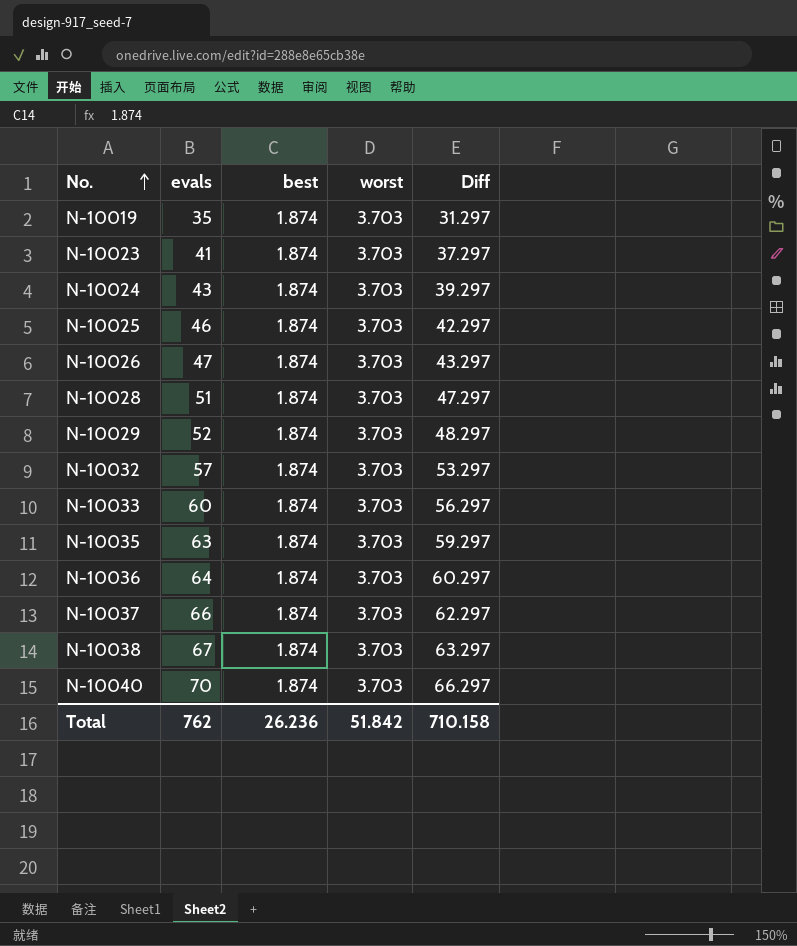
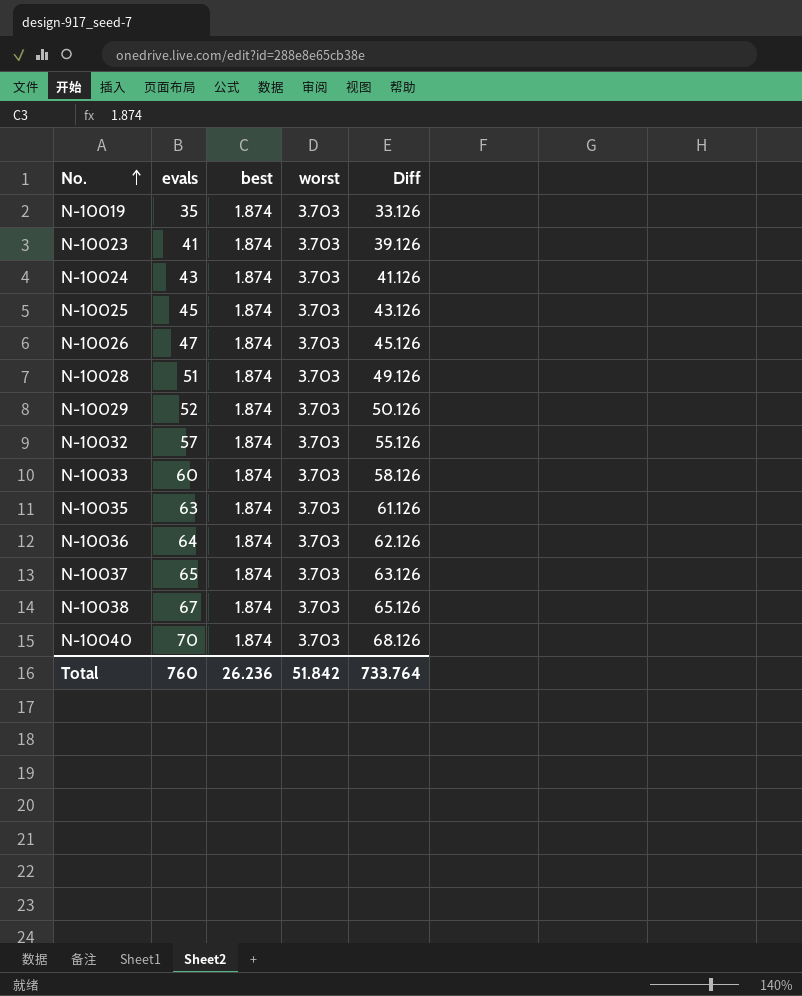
column Diff | formula: [evals] - [worst] -> [evals] - [best]
N-10025 | evals: 46 -> 45
N-10037 | evals: 66 -> 65
Total | evals: 762 -> 760
Total | Diff: 710.158 -> 733.764

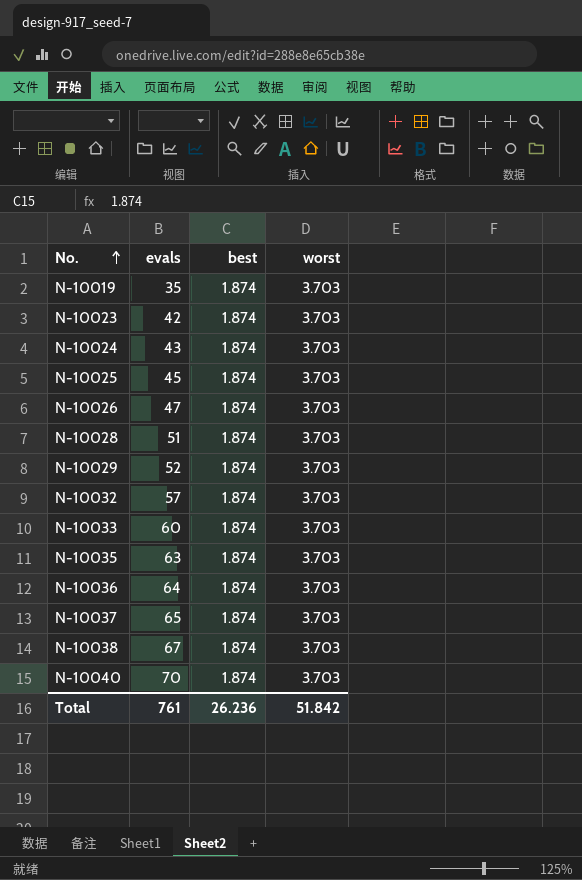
column Diff | formula: [evals] - [best] -> none
N-10023 | evals: 41 -> 42
Total | evals: 760 -> 761

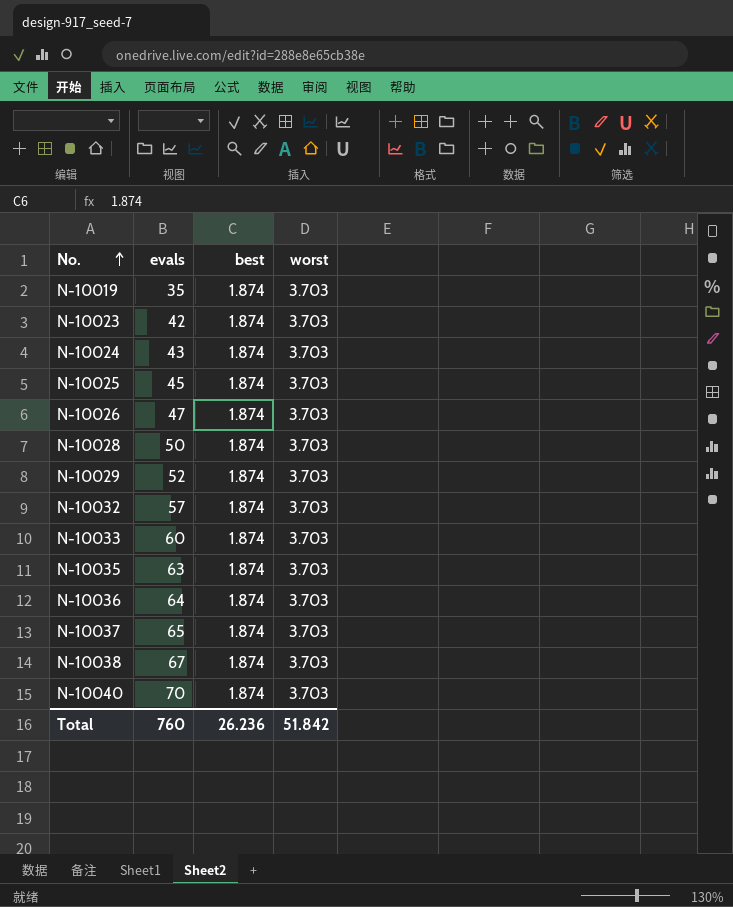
N-10028 | evals: 51 -> 50
Total | evals: 761 -> 760

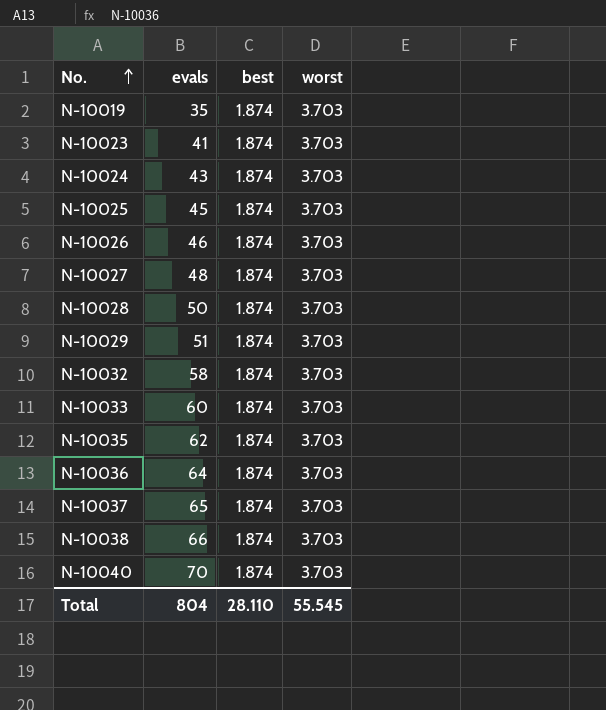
N-10023 | evals: 42 -> 41
N-10026 | evals: 47 -> 46
row N-10027: none -> 48 | 1.874 | 3.703
N-10029 | evals: 52 -> 51
N-10032 | evals: 57 -> 58
N-10035 | evals: 63 -> 62
N-10038 | evals: 67 -> 66
Total | evals: 760 -> 804
Total | best: 26.236 -> 28.110
Total | worst: 51.842 -> 55.545

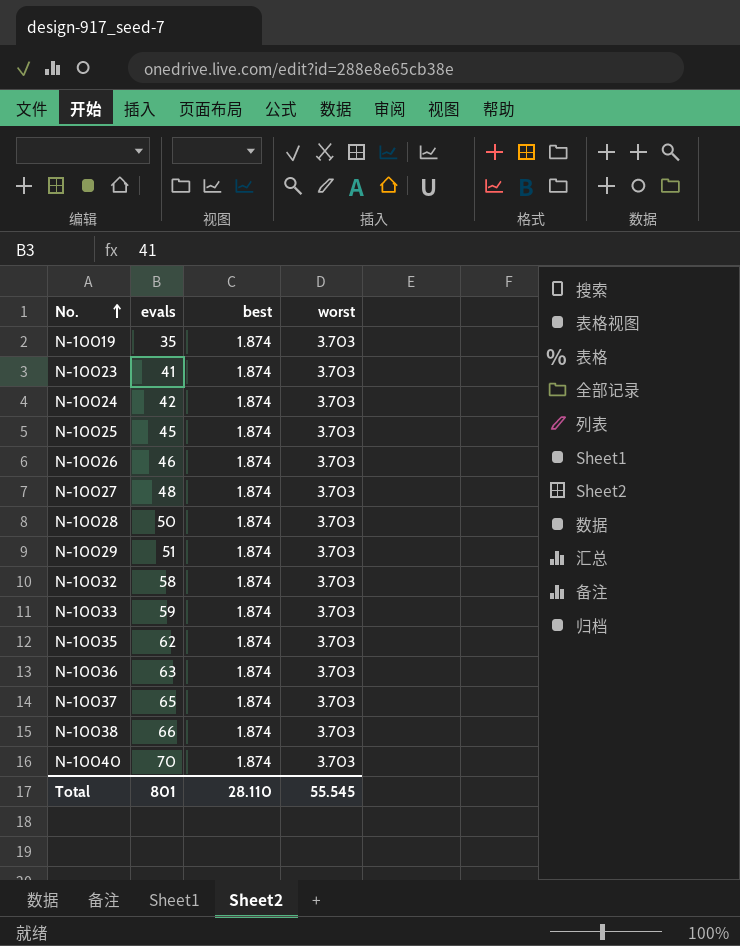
N-10024 | evals: 43 -> 42
N-10033 | evals: 60 -> 59
N-10036 | evals: 64 -> 63
Total | evals: 804 -> 801

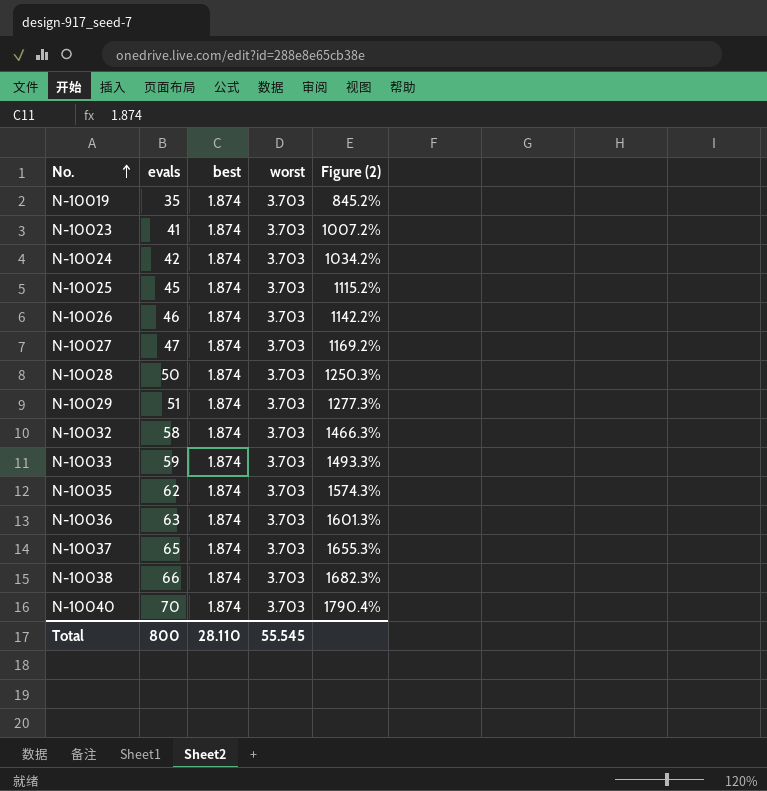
column Figure (2) | formula: none -> ([evals] - [worst]) / [worst]
N-10027 | evals: 48 -> 47
Total | evals: 801 -> 800

